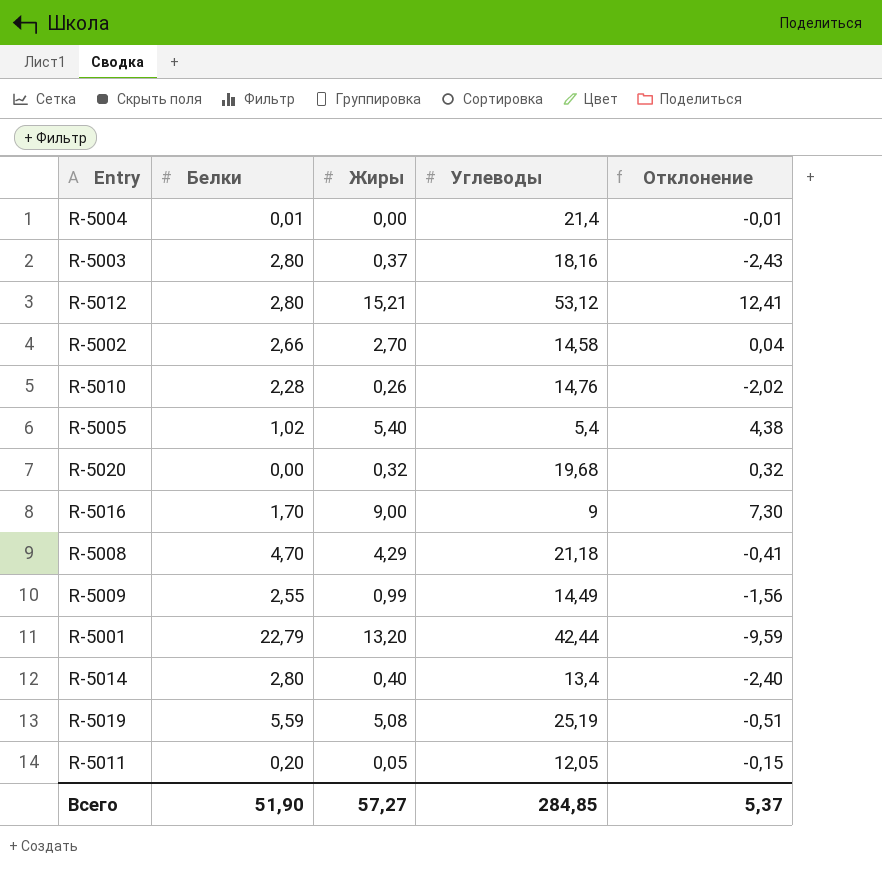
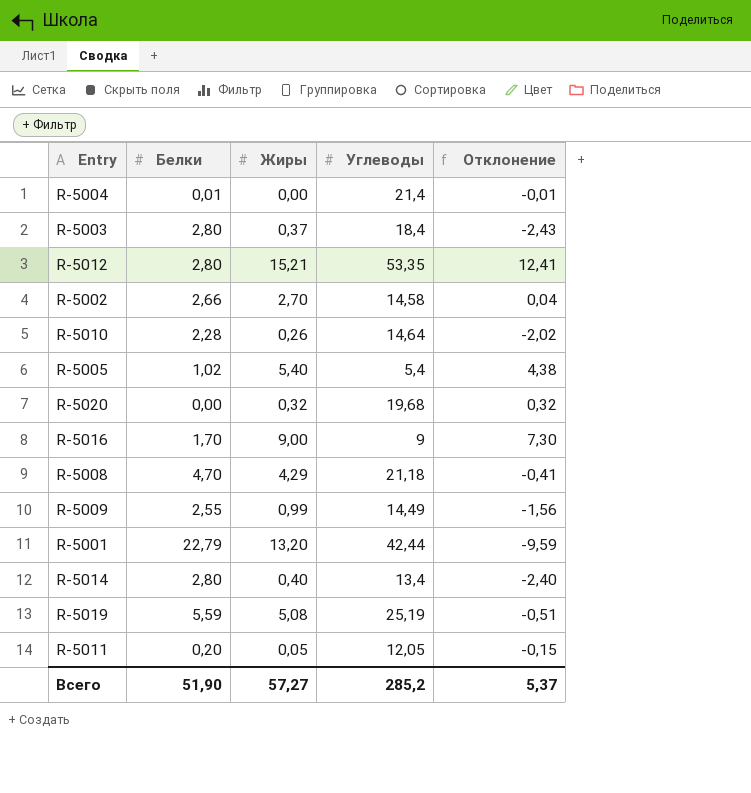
R-5003 | Углеводы: 18,16 -> 18,4
R-5012 | Углеводы: 53,12 -> 53,35
R-5010 | Углеводы: 14,76 -> 14,64
Всего | Углеводы: 284,85 -> 285,2

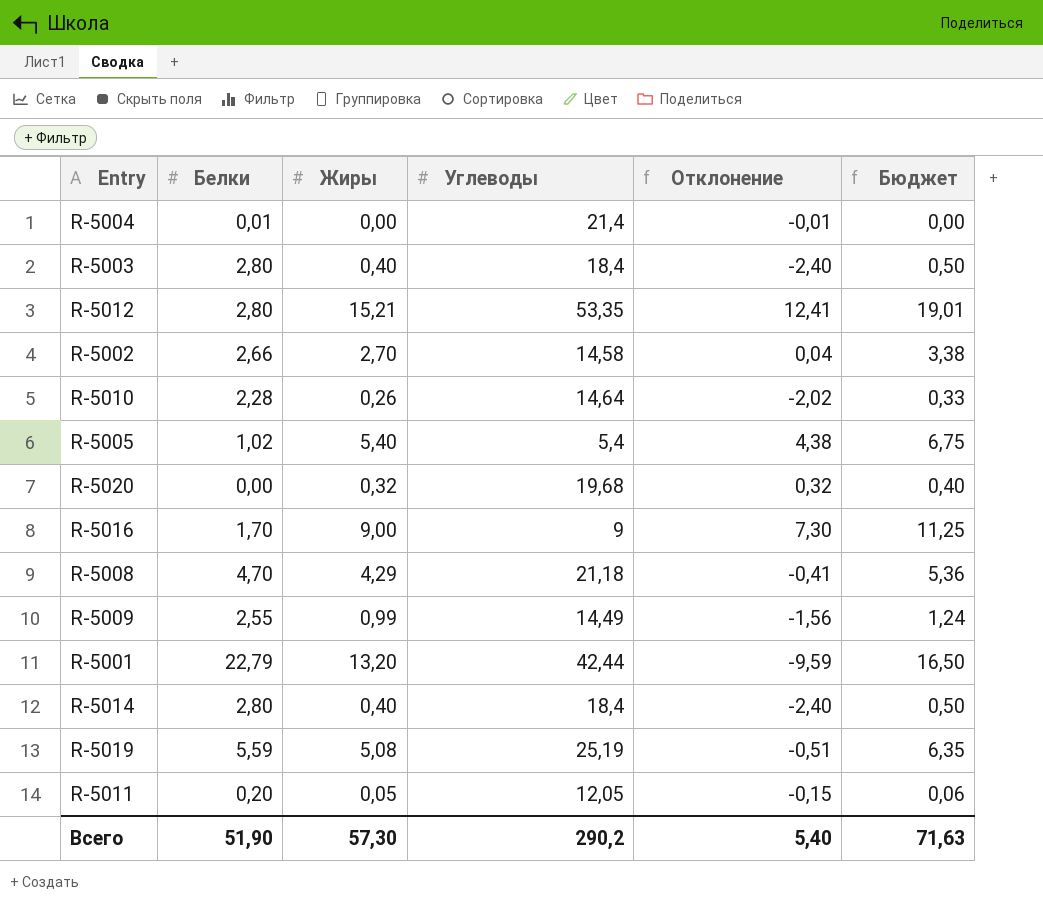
column Бюджет | formula: none -> [Жиры] * 1,25
R-5003 | Жиры: 0,37 -> 0,40
R-5003 | Отклонение: -2,43 -> -2,40
R-5014 | Углеводы: 13,4 -> 18,4
Всего | Жиры: 57,27 -> 57,30
Всего | Углеводы: 285,2 -> 290,2
Всего | Отклонение: 5,37 -> 5,40

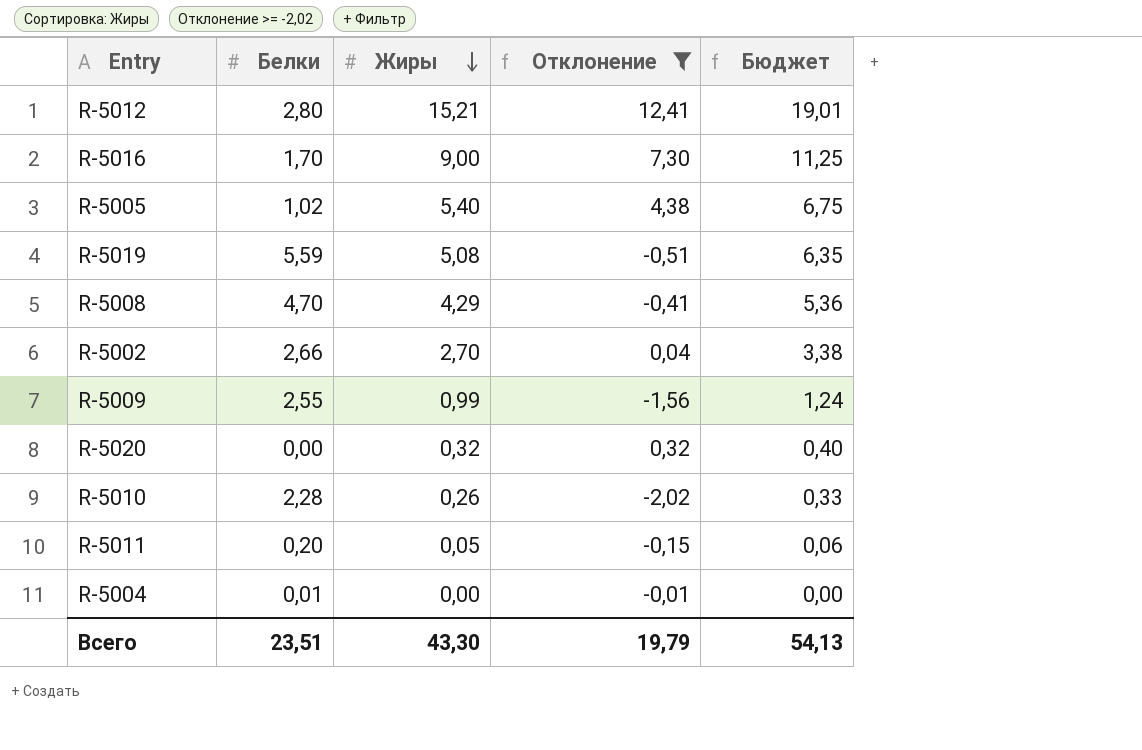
filter: none -> Отклонение >= -2,02
row order: none -> Жиры descending
column Углеводы | position: 4 -> none
Всего | Белки: 51,90 -> 23,51
Всего | Жиры: 57,30 -> 43,30
Всего | Отклонение: 5,40 -> 19,79
Всего | Бюджет: 71,63 -> 54,13

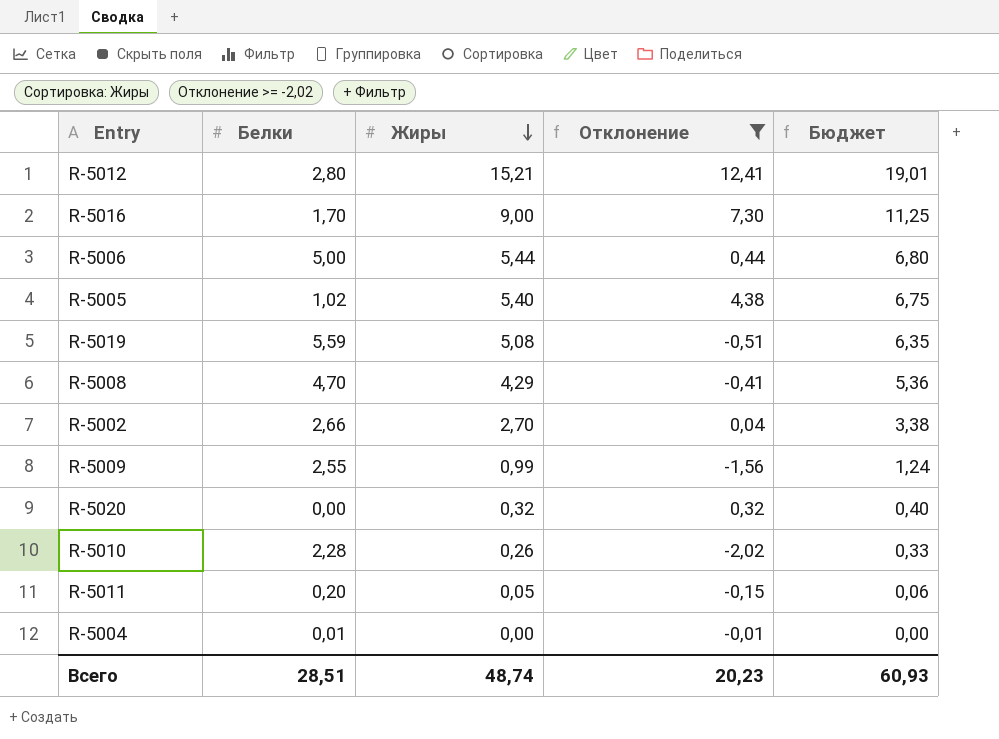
row R-5006: none -> 5,00 | 5,44 | 0,44 | 6,80
Всего | Белки: 23,51 -> 28,51
Всего | Жиры: 43,30 -> 48,74
Всего | Отклонение: 19,79 -> 20,23
Всего | Бюджет: 54,13 -> 60,93

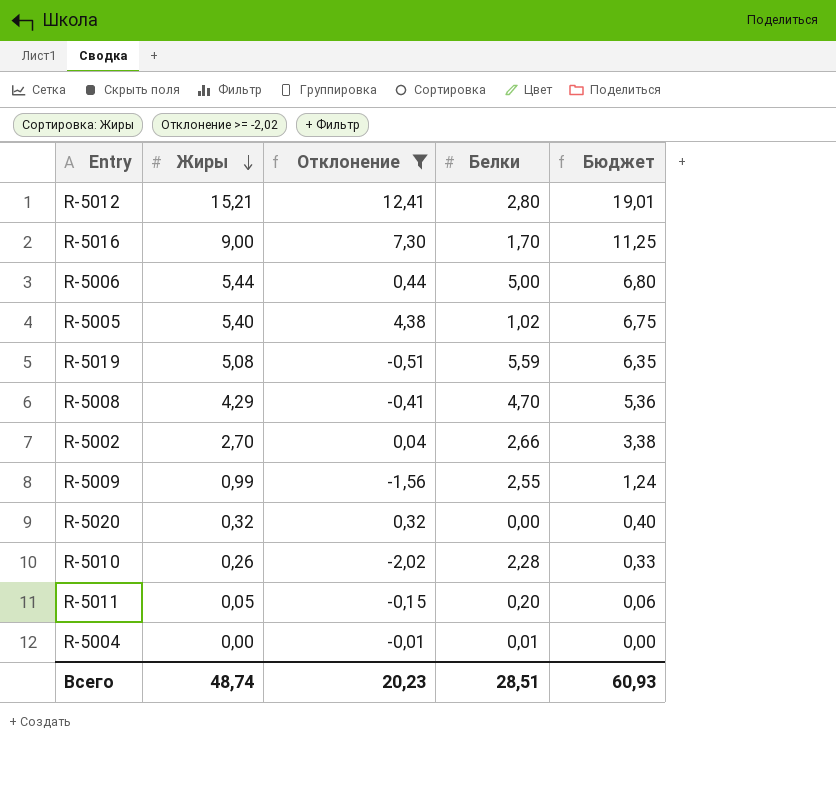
column Белки | position: 2 -> 4

